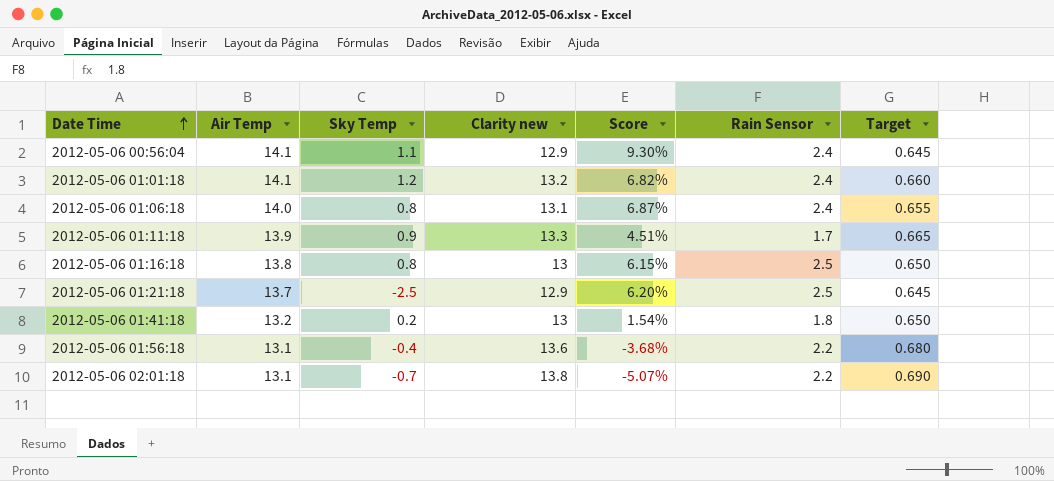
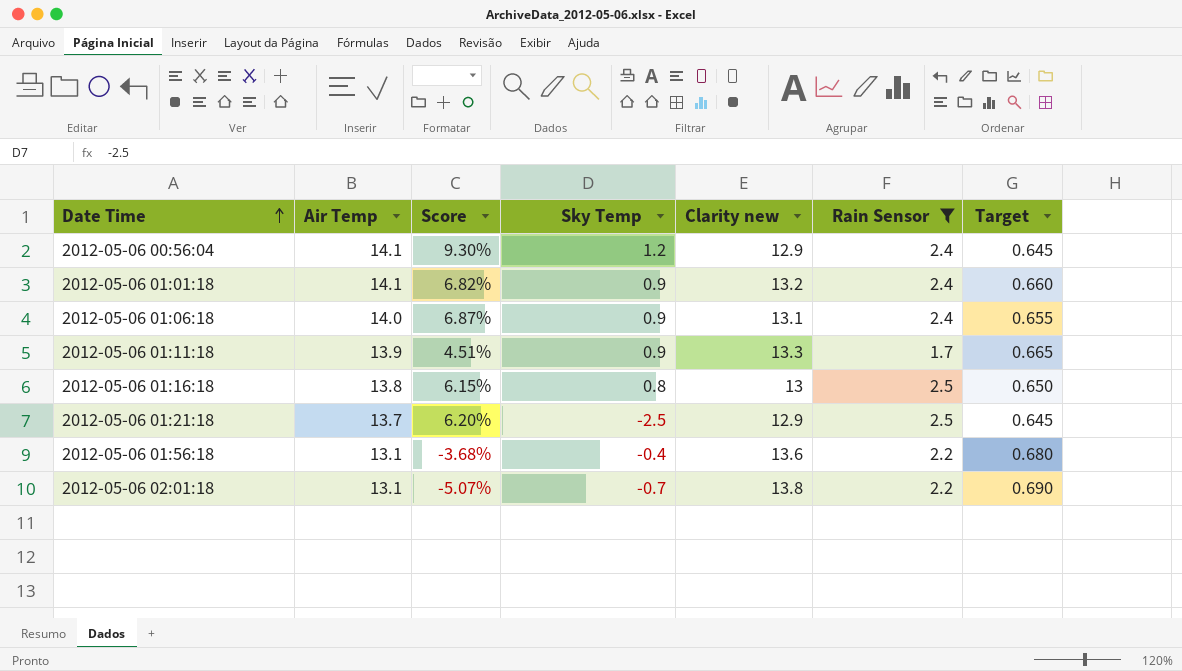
filter: none -> Rain Sensor != 1.8
column Score | position: 5 -> 3
2012-05-06 00:56:04 | Sky Temp: 1.1 -> 1.2
2012-05-06 01:01:18 | Sky Temp: 1.2 -> 0.9
2012-05-06 01:06:18 | Sky Temp: 0.8 -> 0.9

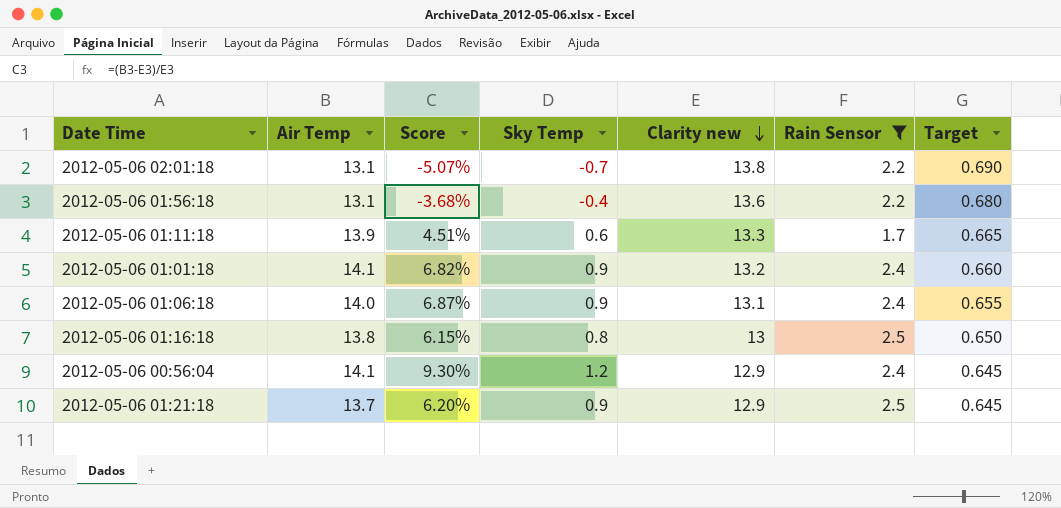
row order: Date Time ascending -> Clarity new descending
2012-05-06 01:11:18 | Sky Temp: 0.9 -> 0.6
2012-05-06 01:21:18 | Sky Temp: -2.5 -> 0.9

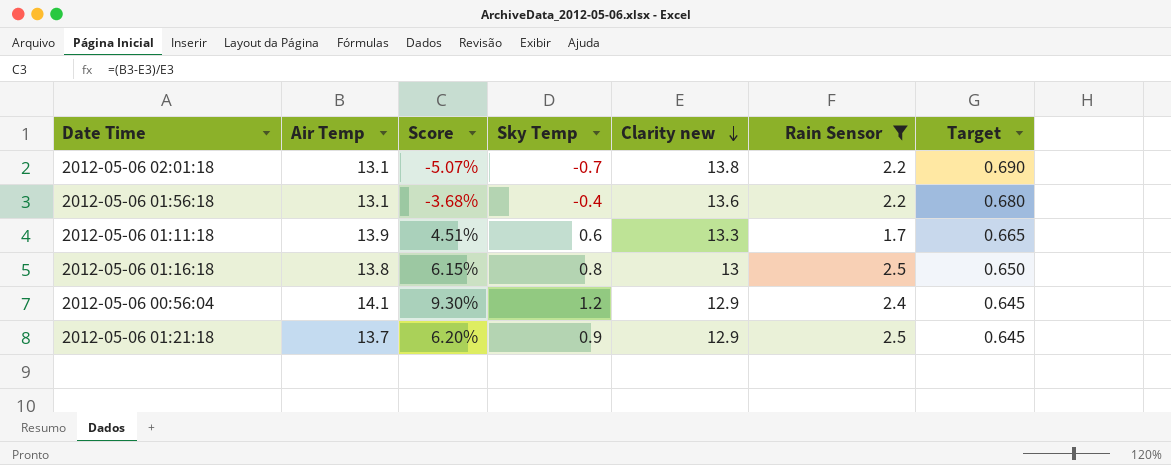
row 2012-05-06 01:01:18: 14.1 | 6.82% | 0.9 | 13.2 | 2.4 | 0.660 -> none
row 2012-05-06 01:06:18: 14.0 | 6.87% | 0.9 | 13.1 | 2.4 | 0.655 -> none

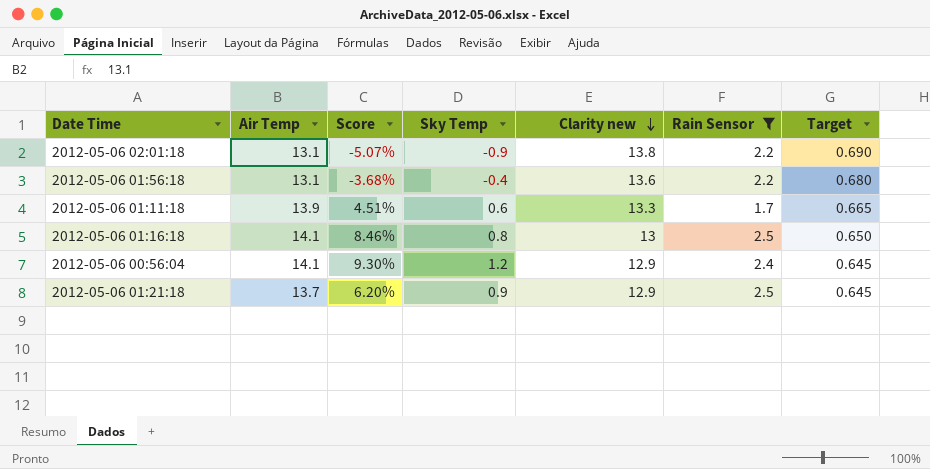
2012-05-06 02:01:18 | Sky Temp: -0.7 -> -0.9
2012-05-06 01:16:18 | Air Temp: 13.8 -> 14.1
2012-05-06 01:16:18 | Score: 6.15% -> 8.46%

